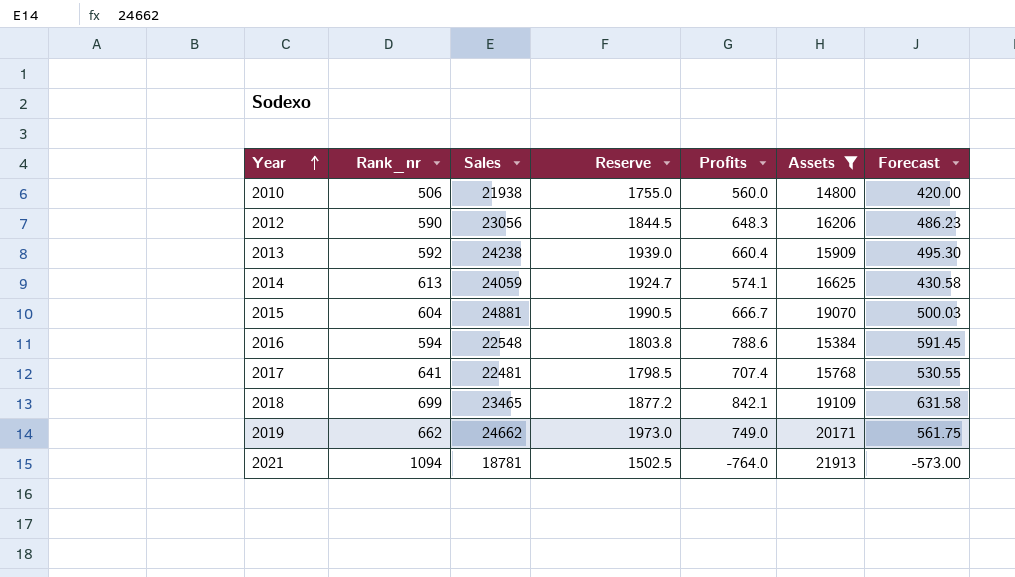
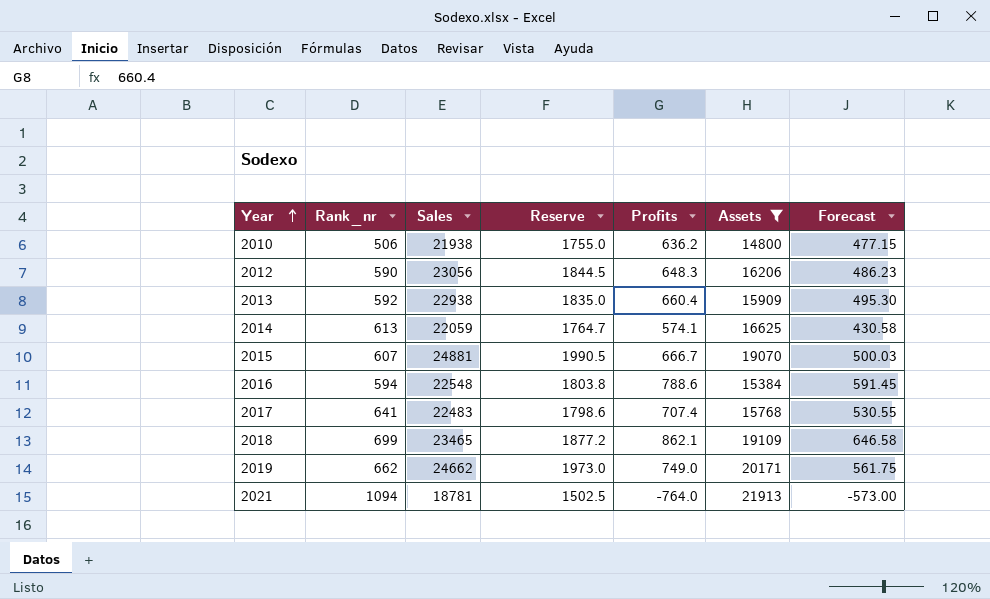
2010 | Profits: 560.0 -> 636.2
2010 | Forecast: 420.00 -> 477.15
2013 | Sales: 24238 -> 22938
2013 | Reserve: 1939.0 -> 1835.0
2014 | Sales: 24059 -> 22059
2014 | Reserve: 1924.7 -> 1764.7
2015 | Rank_nr: 604 -> 607
2017 | Sales: 22481 -> 22483
2017 | Reserve: 1798.5 -> 1798.6
2018 | Profits: 842.1 -> 862.1
2018 | Forecast: 631.58 -> 646.58

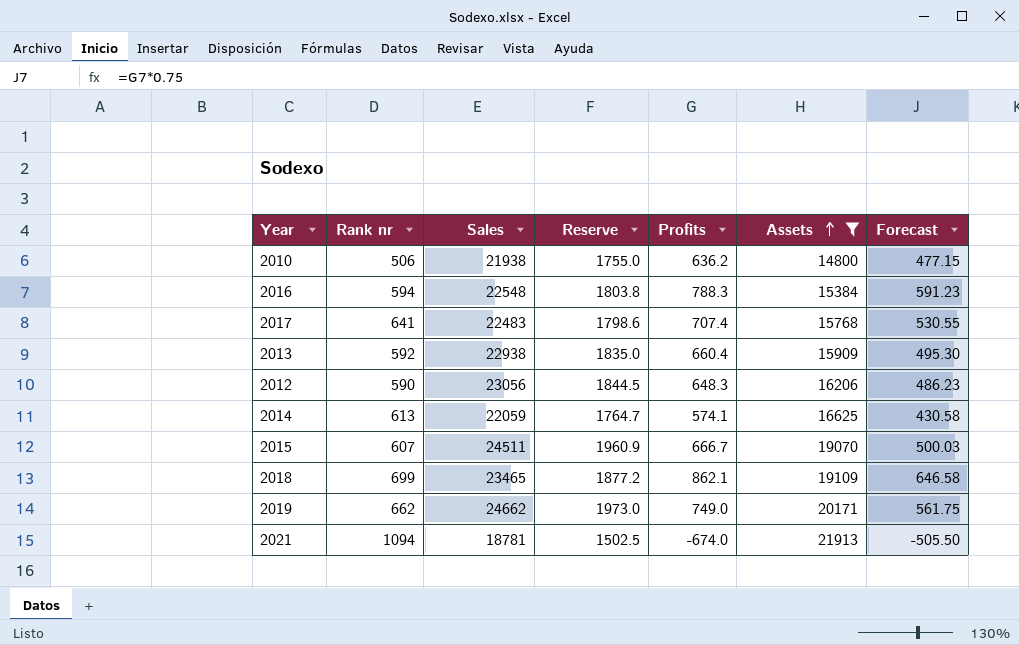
row order: Year ascending -> Assets ascending
column name: Rank_nr -> Rank nr
2016 | Profits: 788.6 -> 788.3
2016 | Forecast: 591.45 -> 591.23
2015 | Sales: 24881 -> 24511
2015 | Reserve: 1990.5 -> 1960.9
2021 | Profits: -764.0 -> -674.0
2021 | Forecast: -573.00 -> -505.50

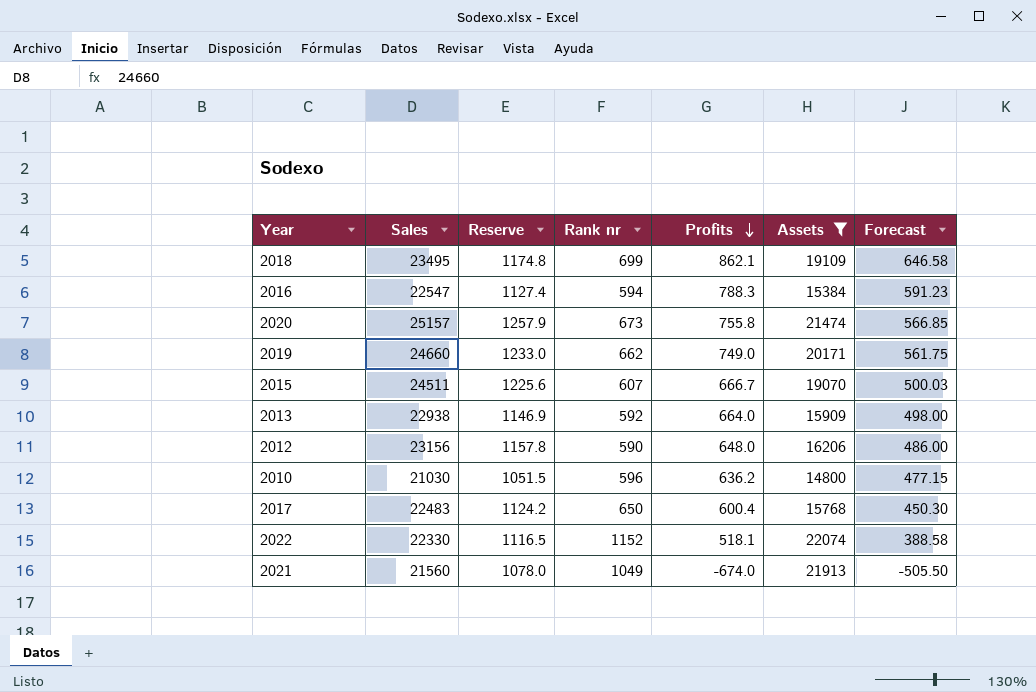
row order: Assets ascending -> Profits descending
column Reserve | formula: [Sales] * 0.08 -> [Sales] * 0.05
column Rank nr | position: 2 -> 4
row 2014: 613 | 22059 | 1764.7 | 574.1 | 16625 | 430.58 -> none
2018 | Sales: 23465 -> 23495
2016 | Sales: 22548 -> 22547
row 2020: none -> 25157 | 1257.9 | 673 | 755.8 | 21474 | 566.85
2019 | Sales: 24662 -> 24660
2013 | Profits: 660.4 -> 664.0
2013 | Forecast: 495.30 -> 498.00
2012 | Sales: 23056 -> 23156
2012 | Profits: 648.3 -> 648.0
2012 | Forecast: 486.23 -> 486.00
2010 | Sales: 21938 -> 21030
2010 | Rank nr: 506 -> 596
2017 | Rank nr: 641 -> 650
2017 | Profits: 707.4 -> 600.4
2017 | Forecast: 530.55 -> 450.30
row 2022: none -> 22330 | 1116.5 | 1152 | 518.1 | 22074 | 388.58
2021 | Sales: 18781 -> 21560
2021 | Rank nr: 1094 -> 1049

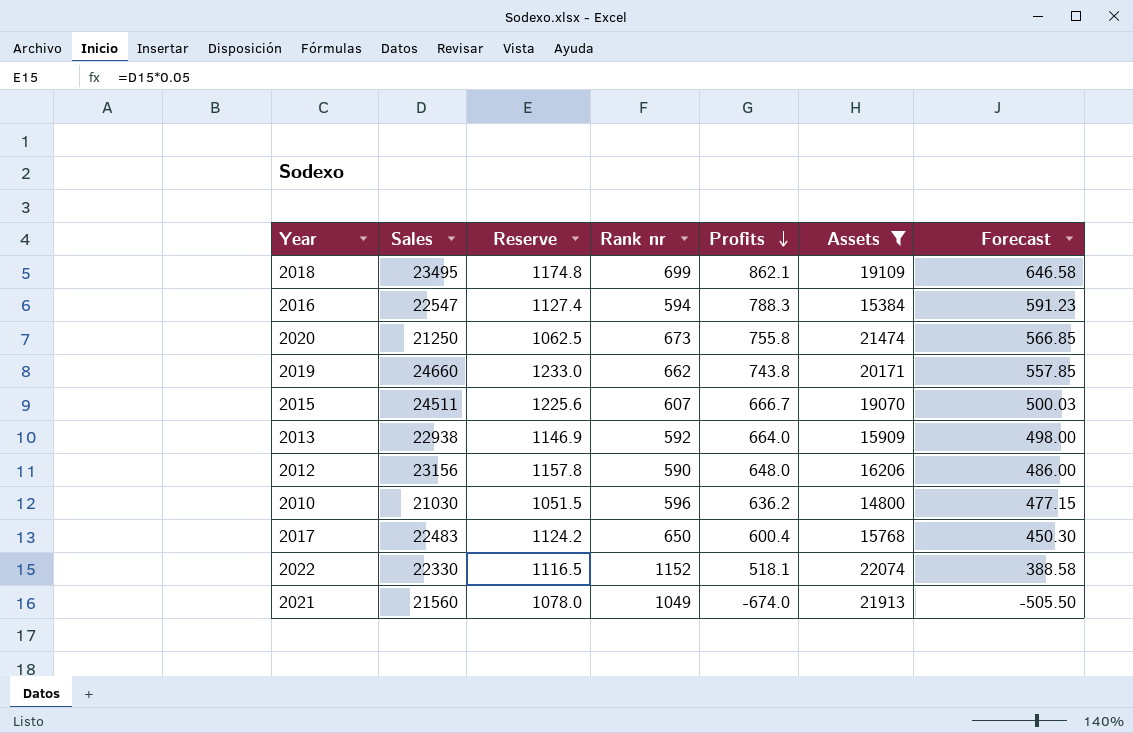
2020 | Sales: 25157 -> 21250
2020 | Reserve: 1257.9 -> 1062.5
2019 | Profits: 749.0 -> 743.8
2019 | Forecast: 561.75 -> 557.85

